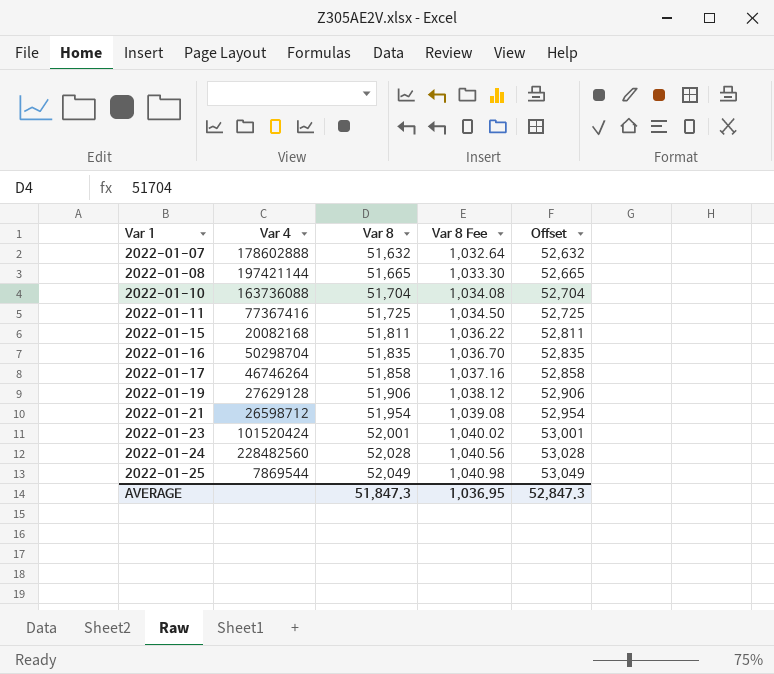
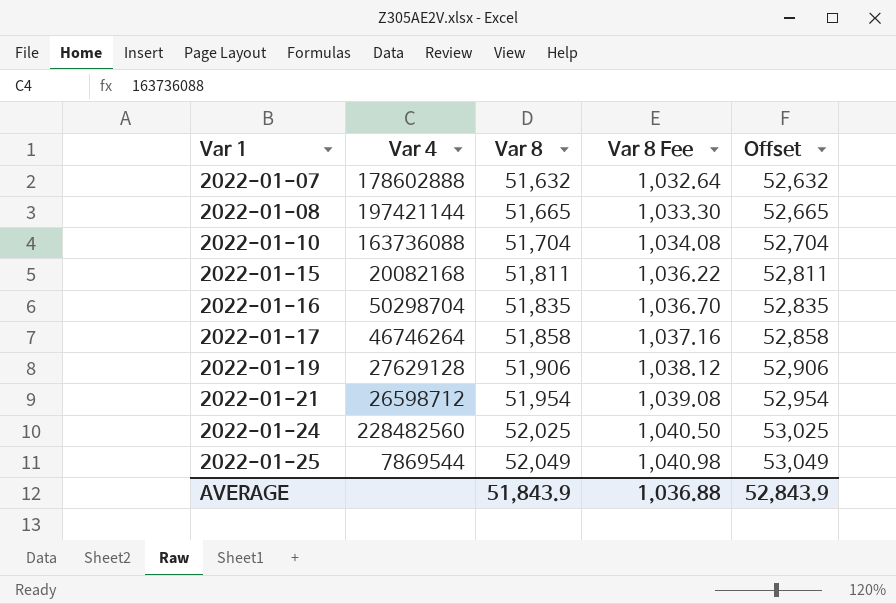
row 2022-01-11: 77367416 | 51,725 | 1,034.50 | 52,725 -> none
row 2022-01-23: 101520424 | 52,001 | 1,040.02 | 53,001 -> none
2022-01-24 | Var 8: 52,028 -> 52,025
2022-01-24 | Var 8 Fee: 1,040.56 -> 1,040.50
2022-01-24 | Offset: 53,028 -> 53,025
AVERAGE | Var 8: 51,847.3 -> 51,843.9
AVERAGE | Var 8 Fee: 1,036.95 -> 1,036.88
AVERAGE | Offset: 52,847.3 -> 52,843.9

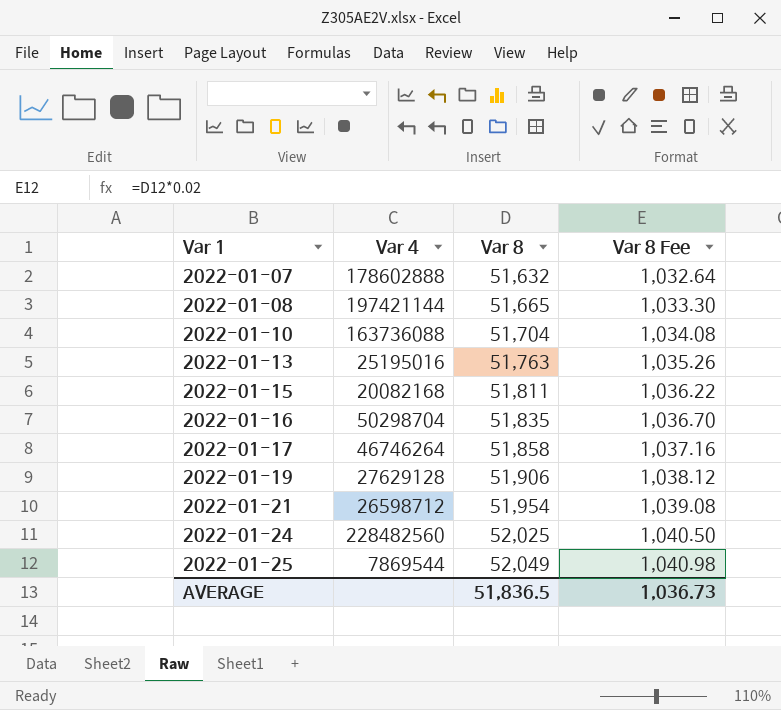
column Offset | formula: [Var 8] + 1000 -> none
row 2022-01-13: none -> 25195016 | 51,763 | 1,035.26
AVERAGE | Var 8: 51,843.9 -> 51,836.5
AVERAGE | Var 8 Fee: 1,036.88 -> 1,036.73

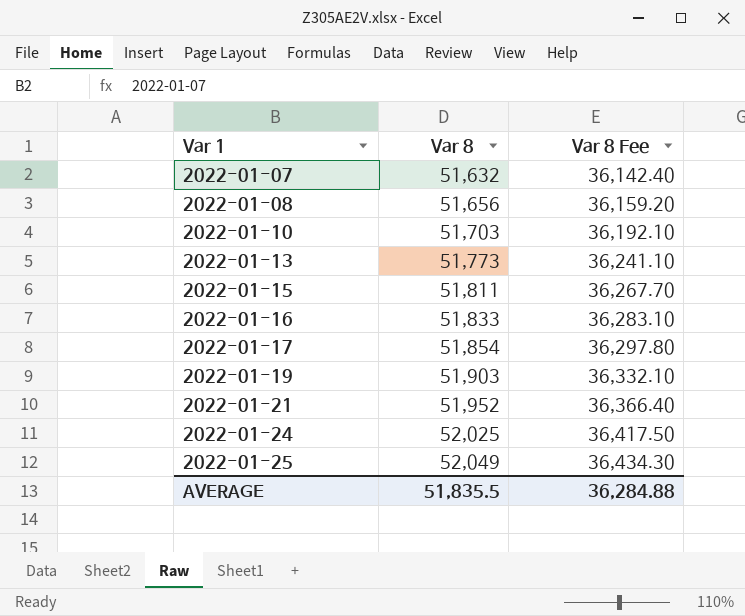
column Var 4 | position: 2 -> none
column Var 8 Fee | formula: [Var 8] * 0.02 -> [Var 8] * 0.7
2022-01-08 | Var 8: 51,665 -> 51,656
2022-01-10 | Var 8: 51,704 -> 51,703
2022-01-13 | Var 8: 51,763 -> 51,773
2022-01-16 | Var 8: 51,835 -> 51,833
2022-01-17 | Var 8: 51,858 -> 51,854
2022-01-19 | Var 8: 51,906 -> 51,903
2022-01-21 | Var 8: 51,954 -> 51,952
AVERAGE | Var 8: 51,836.5 -> 51,835.5
AVERAGE | Var 8 Fee: 1,036.73 -> 36,284.88

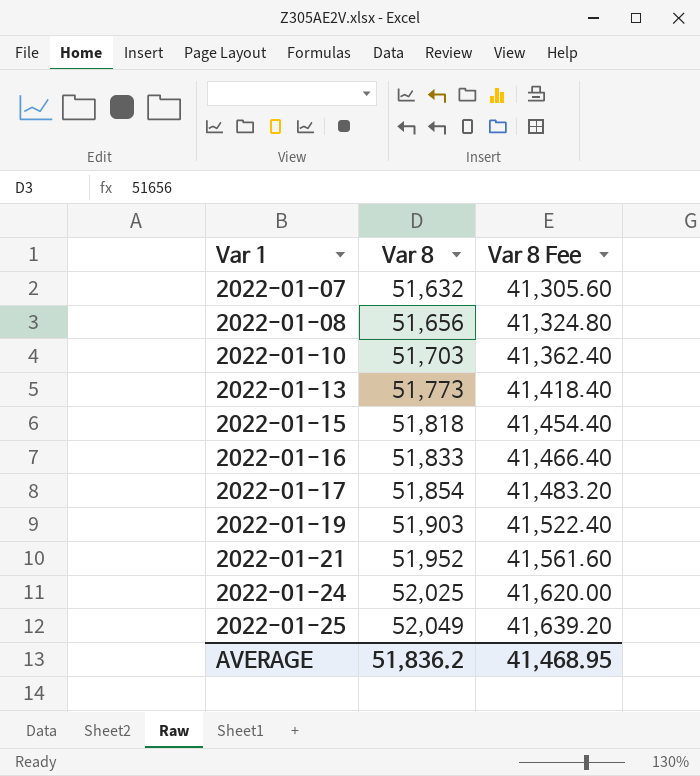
column Var 8 Fee | formula: [Var 8] * 0.7 -> [Var 8] * 0.8
2022-01-15 | Var 8: 51,811 -> 51,818
AVERAGE | Var 8: 51,835.5 -> 51,836.2
AVERAGE | Var 8 Fee: 36,284.88 -> 41,468.95

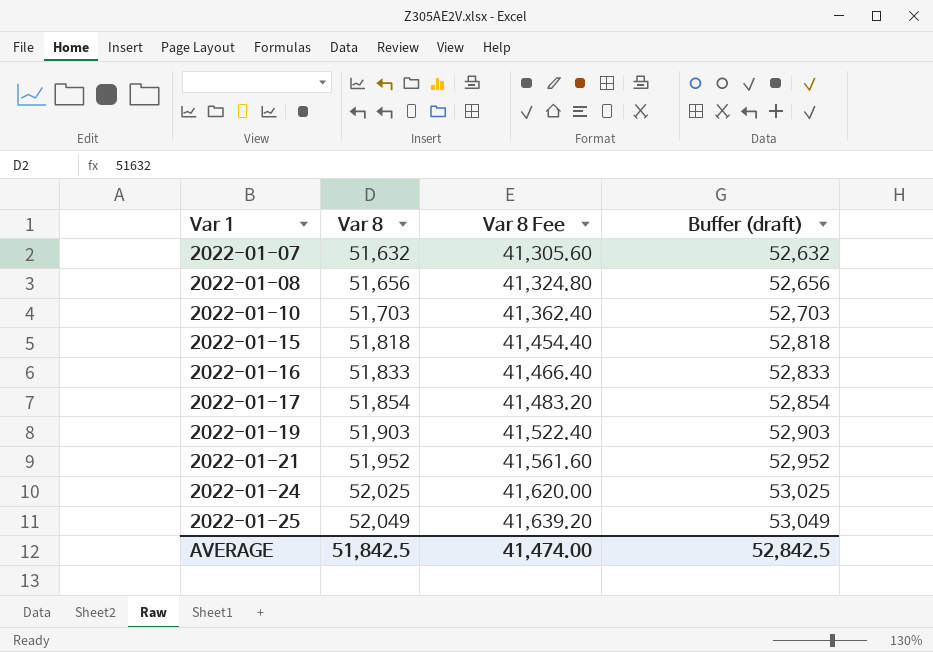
column Buffer (draft) | formula: none -> [Var 8] + 1000
row 2022-01-13: 51,773 | 41,418.40 -> none
AVERAGE | Var 8: 51,836.2 -> 51,842.5
AVERAGE | Var 8 Fee: 41,468.95 -> 41,474.00

